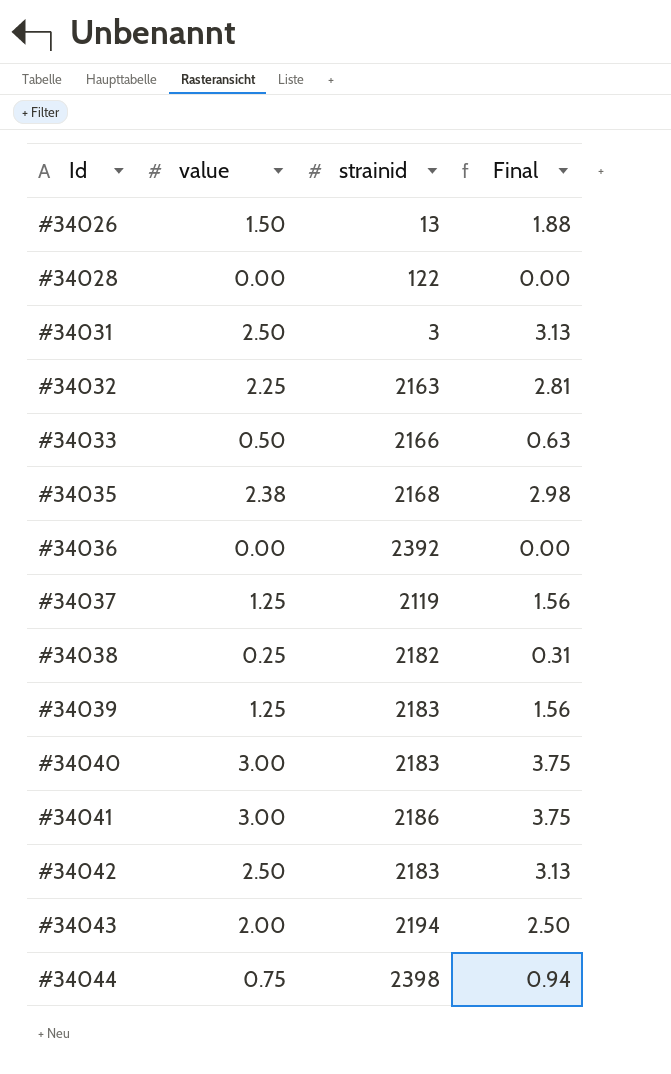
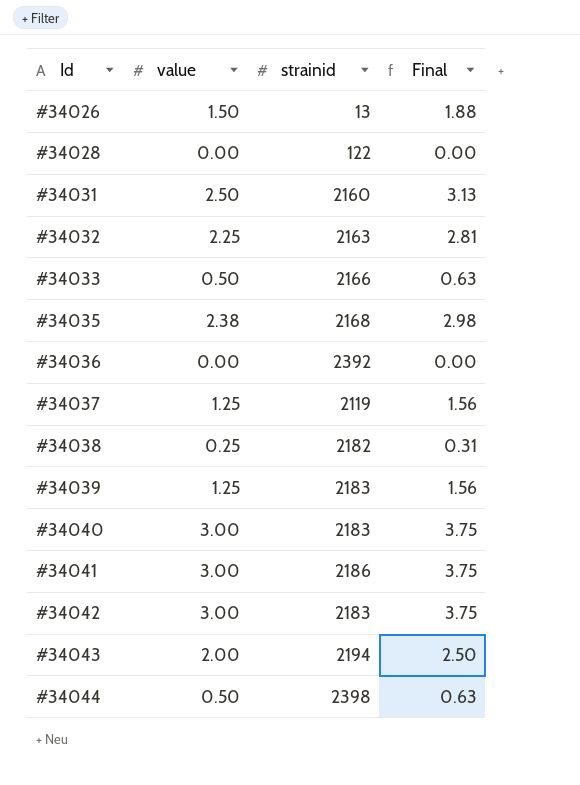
#34031 | strainid: 3 -> 2160
#34042 | value: 2.50 -> 3.00
#34042 | Final: 3.13 -> 3.75
#34044 | value: 0.75 -> 0.50
#34044 | Final: 0.94 -> 0.63

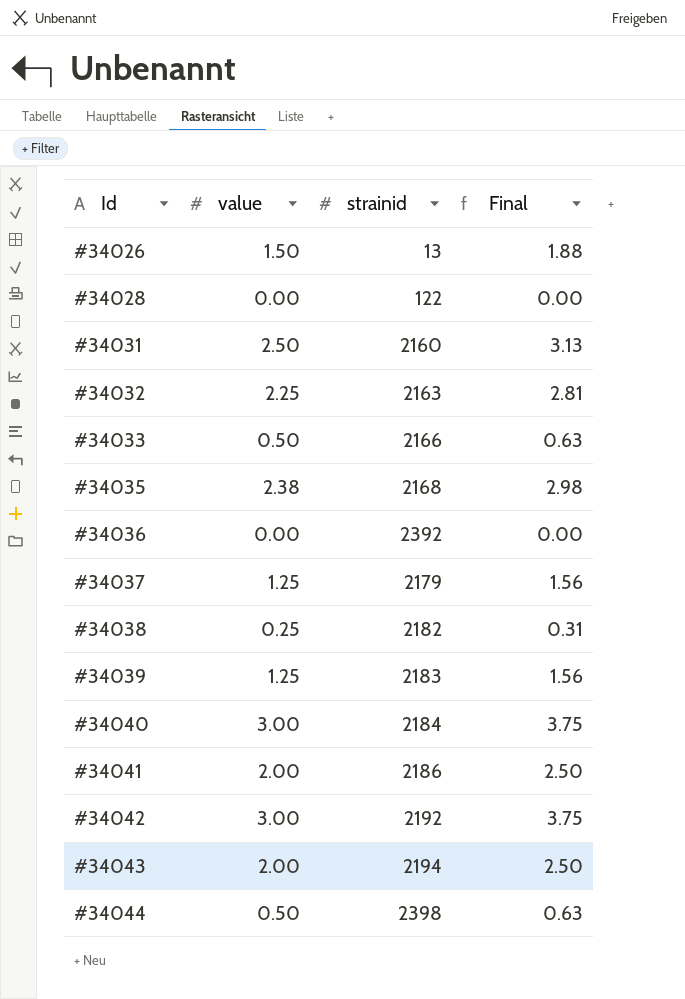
#34037 | strainid: 2119 -> 2179
#34040 | strainid: 2183 -> 2184
#34041 | value: 3.00 -> 2.00
#34041 | Final: 3.75 -> 2.50
#34042 | strainid: 2183 -> 2192

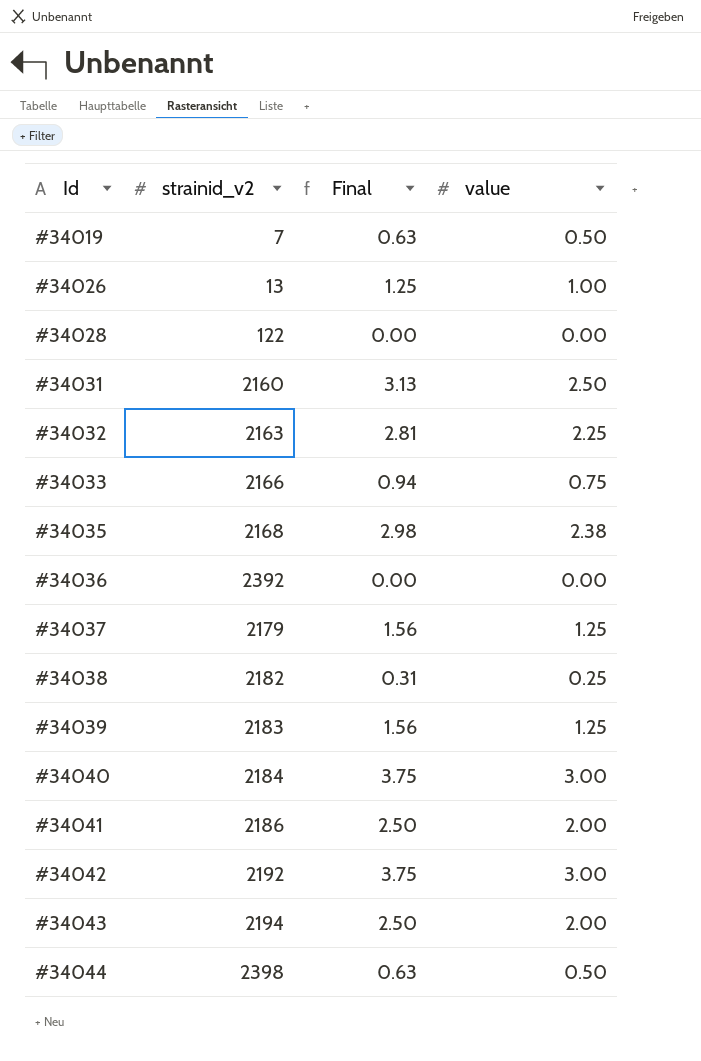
column name: strainid -> strainid_v2
column value | position: 2 -> 4
row #34019: none -> 7 | 0.63 | 0.50
#34026 | Final: 1.88 -> 1.25
#34026 | value: 1.50 -> 1.00
#34033 | Final: 0.63 -> 0.94
#34033 | value: 0.50 -> 0.75

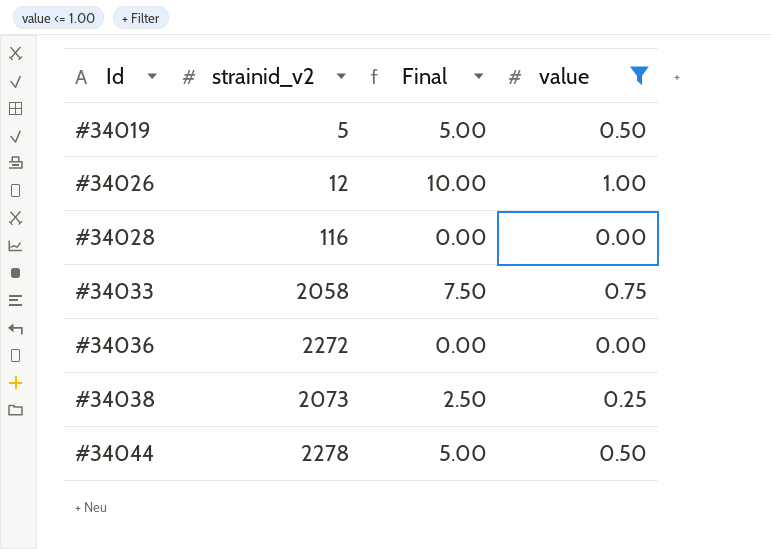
filter: none -> value <= 1.00
column Final | formula: [value] * 1.25 -> [value] * 10
#34019 | strainid_v2: 7 -> 5
#34026 | strainid_v2: 13 -> 12
#34028 | strainid_v2: 122 -> 116
#34033 | strainid_v2: 2166 -> 2058
#34036 | strainid_v2: 2392 -> 2272
#34038 | strainid_v2: 2182 -> 2073
#34044 | strainid_v2: 2398 -> 2278

